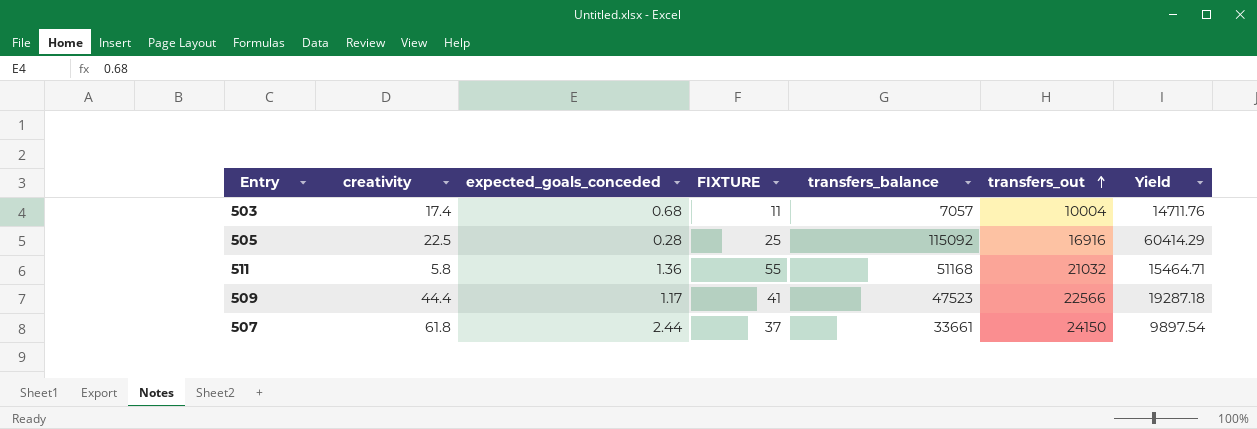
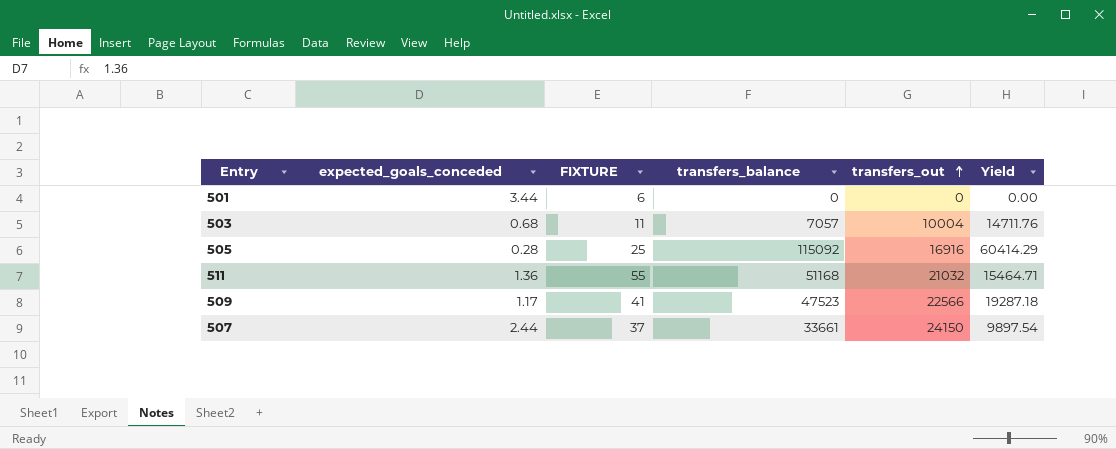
column creativity | position: 2 -> none
row 501: none -> 3.44 | 6 | 0 | 0 | 0.00

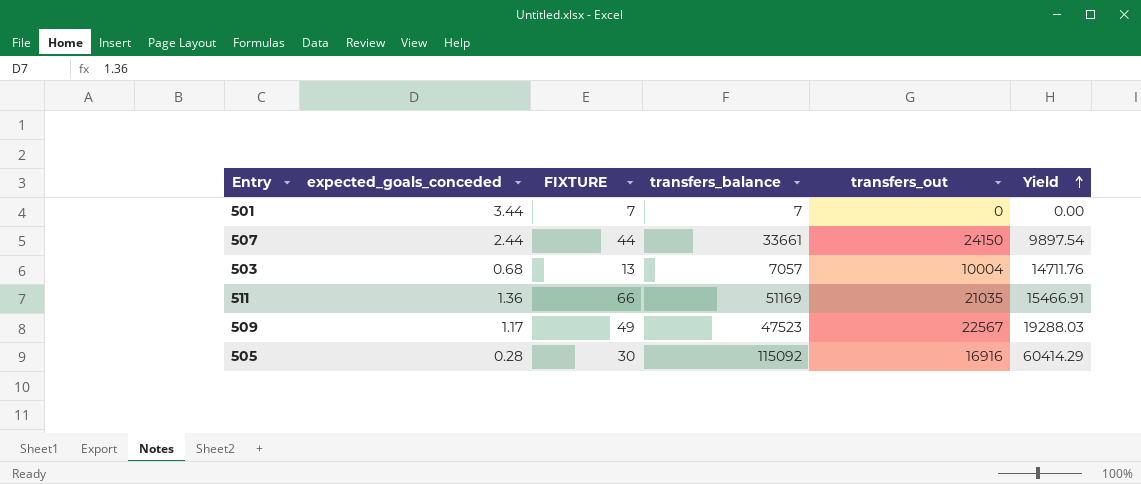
row order: transfers_out ascending -> Yield ascending
501 | FIXTURE: 6 -> 7
501 | transfers_balance: 0 -> 7
507 | FIXTURE: 37 -> 44
503 | FIXTURE: 11 -> 13
511 | FIXTURE: 55 -> 66
511 | transfers_balance: 51168 -> 51169
511 | transfers_out: 21032 -> 21035
511 | Yield: 15464.71 -> 15466.91
509 | FIXTURE: 41 -> 49
509 | transfers_out: 22566 -> 22567
509 | Yield: 19287.18 -> 19288.03
505 | FIXTURE: 25 -> 30

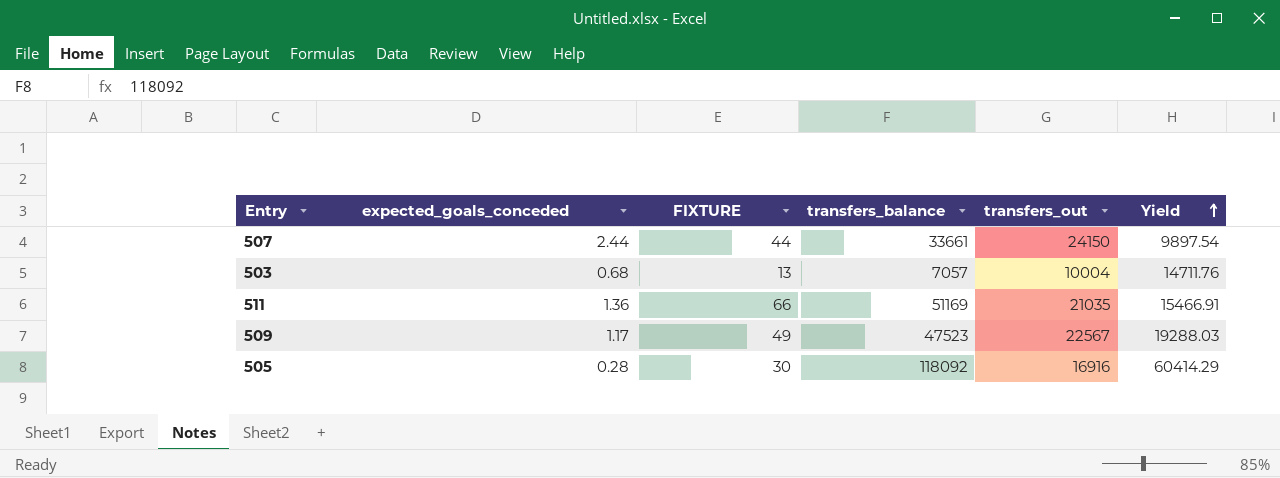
row 501: 3.44 | 7 | 7 | 0 | 0.00 -> none
505 | transfers_balance: 115092 -> 118092

